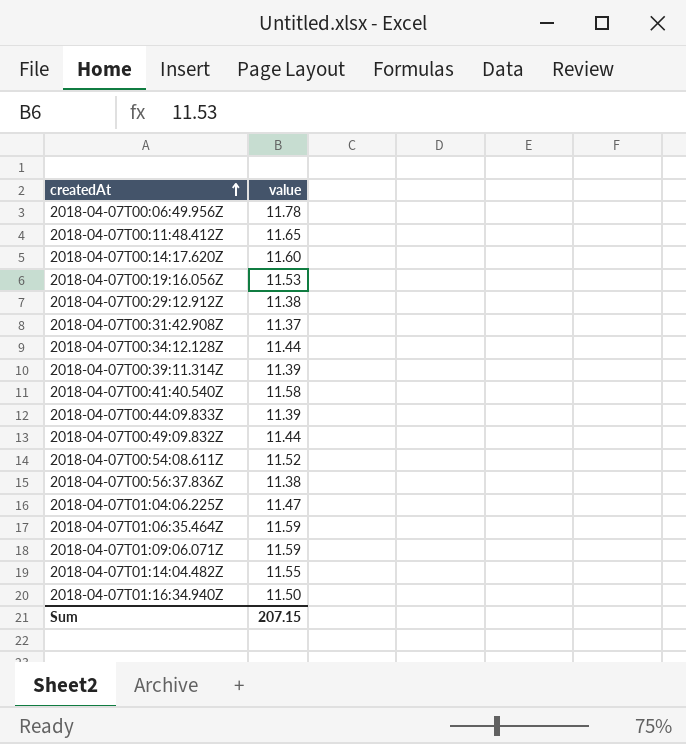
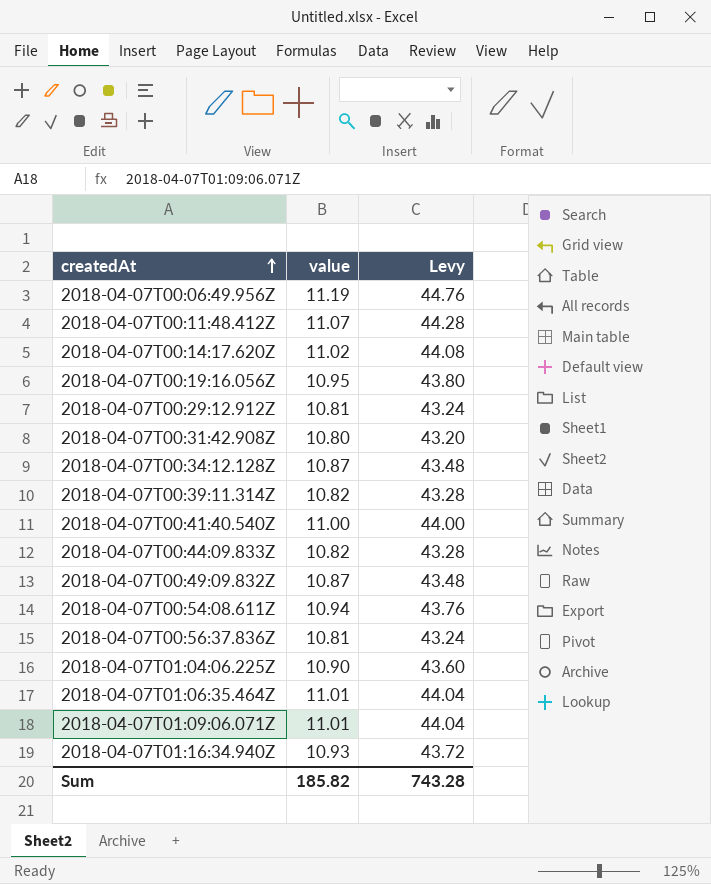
column Levy | formula: none -> [value] * 4
row 2018-04-07T01:14:04.482Z: 11.55 -> none
2018-04-07T00:06:49.956Z | value: 11.78 -> 11.19
2018-04-07T00:11:48.412Z | value: 11.65 -> 11.07
2018-04-07T00:14:17.620Z | value: 11.60 -> 11.02
2018-04-07T00:19:16.056Z | value: 11.53 -> 10.95
2018-04-07T00:29:12.912Z | value: 11.38 -> 10.81
2018-04-07T00:31:42.908Z | value: 11.37 -> 10.80
2018-04-07T00:34:12.128Z | value: 11.44 -> 10.87
2018-04-07T00:39:11.314Z | value: 11.39 -> 10.82
2018-04-07T00:41:40.540Z | value: 11.58 -> 11.00
2018-04-07T00:44:09.833Z | value: 11.39 -> 10.82
2018-04-07T00:49:09.832Z | value: 11.44 -> 10.87
2018-04-07T00:54:08.611Z | value: 11.52 -> 10.94
2018-04-07T00:56:37.836Z | value: 11.38 -> 10.81
2018-04-07T01:04:06.225Z | value: 11.47 -> 10.90
2018-04-07T01:06:35.464Z | value: 11.59 -> 11.01
2018-04-07T01:09:06.071Z | value: 11.59 -> 11.01
2018-04-07T01:16:34.940Z | value: 11.50 -> 10.93
Sum | value: 207.15 -> 185.82

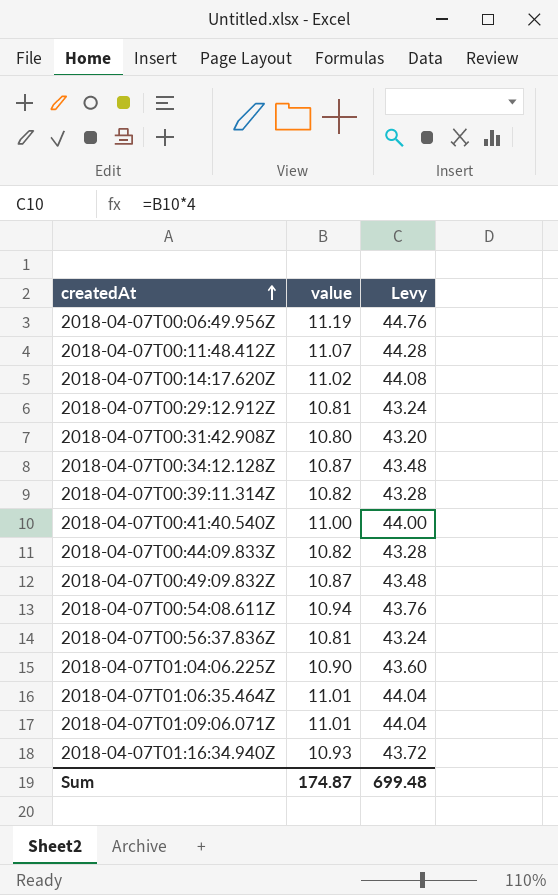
row 2018-04-07T00:19:16.056Z: 10.95 | 43.80 -> none
Sum | value: 185.82 -> 174.87
Sum | Levy: 743.28 -> 699.48

